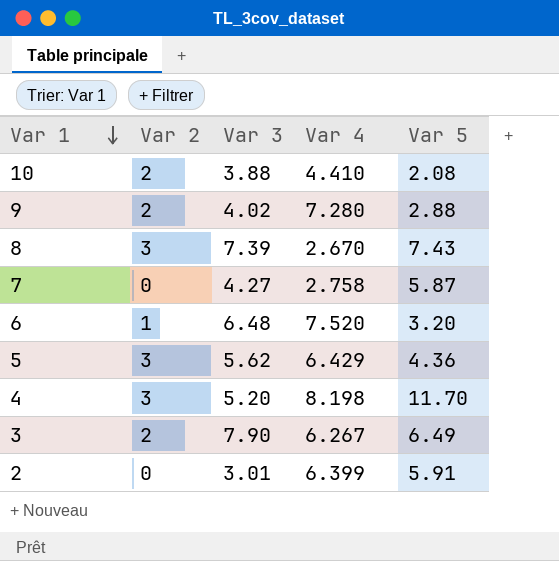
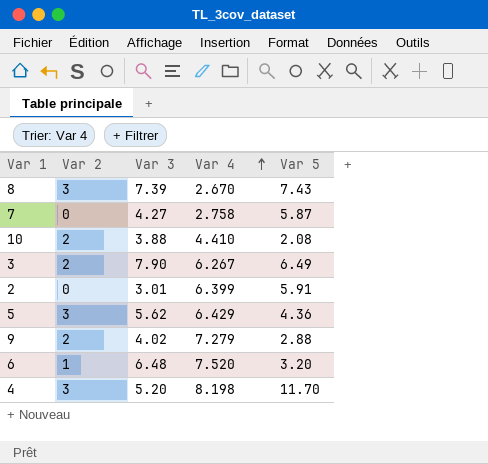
row order: Var 1 descending -> Var 4 ascending
9 | Var 4: 7.280 -> 7.279

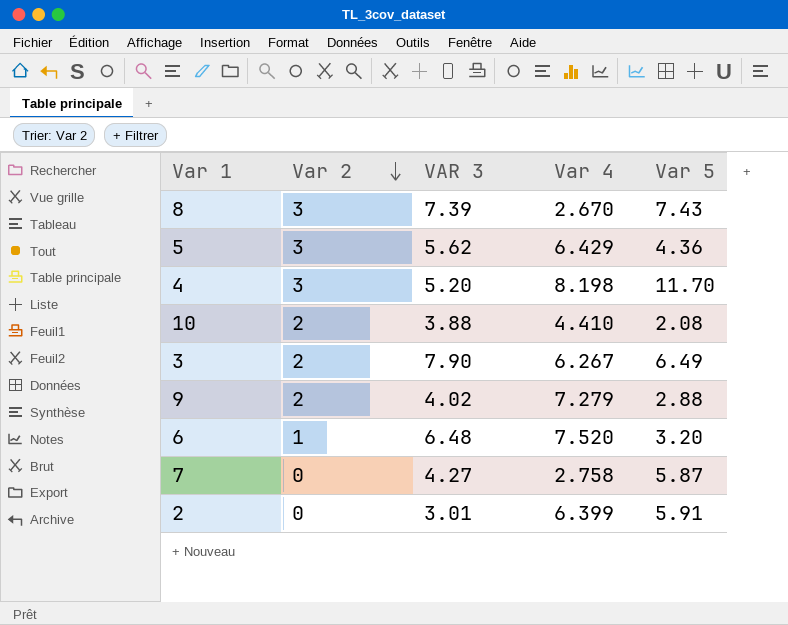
row order: Var 4 ascending -> Var 2 descending
column name: Var 3 -> VAR 3

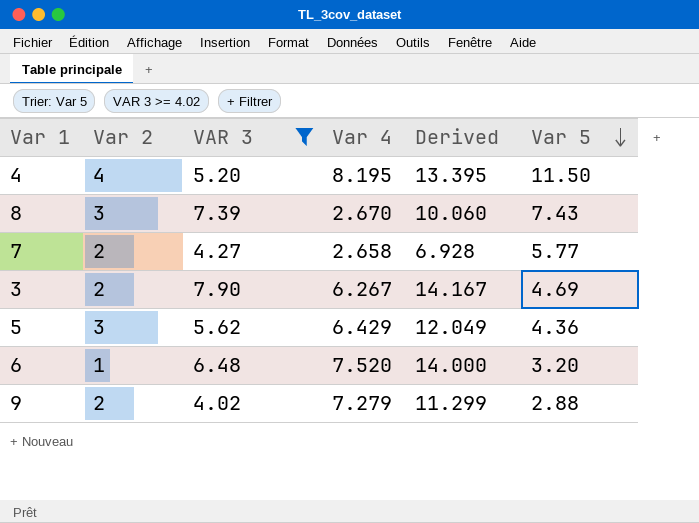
filter: none -> VAR 3 >= 4.02
row order: Var 2 descending -> Var 5 descending
column Derived | formula: none -> [VAR 3] + [Var 4]
4 | Var 2: 3 -> 4
4 | Var 4: 8.198 -> 8.195
4 | Var 5: 11.70 -> 11.50
7 | Var 2: 0 -> 2
7 | Var 4: 2.758 -> 2.658
7 | Var 5: 5.87 -> 5.77
3 | Var 5: 6.49 -> 4.69

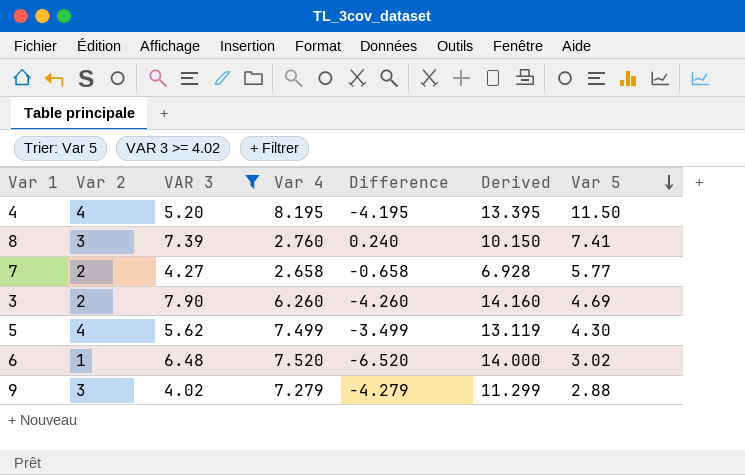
column Difference | formula: none -> [Var 2] - [Var 4]
8 | Var 4: 2.670 -> 2.760
8 | Derived: 10.060 -> 10.150
8 | Var 5: 7.43 -> 7.41
3 | Var 4: 6.267 -> 6.260
3 | Derived: 14.167 -> 14.160
5 | Var 2: 3 -> 4
5 | Var 4: 6.429 -> 7.499
5 | Derived: 12.049 -> 13.119
5 | Var 5: 4.36 -> 4.30
6 | Var 5: 3.20 -> 3.02
9 | Var 2: 2 -> 3

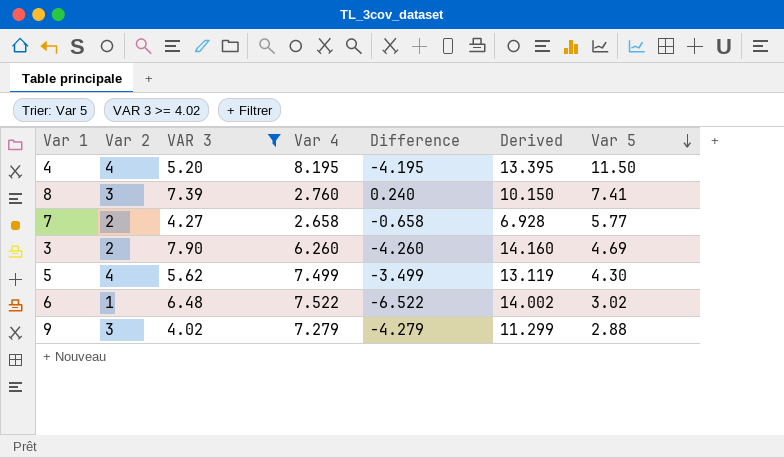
6 | Var 4: 7.520 -> 7.522
6 | Difference: -6.520 -> -6.522
6 | Derived: 14.000 -> 14.002

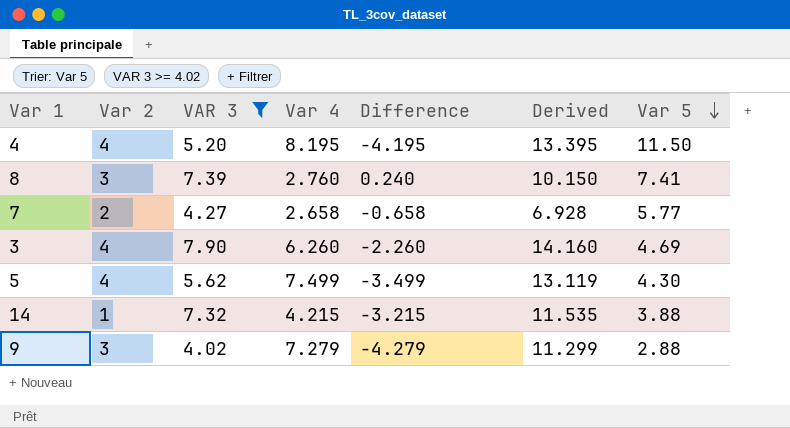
row 6: 1 | 6.48 | 7.522 | -6.522 | 14.002 | 3.02 -> none
3 | Var 2: 2 -> 4
3 | Difference: -4.260 -> -2.260
row 14: none -> 1 | 7.32 | 4.215 | -3.215 | 11.535 | 3.88

